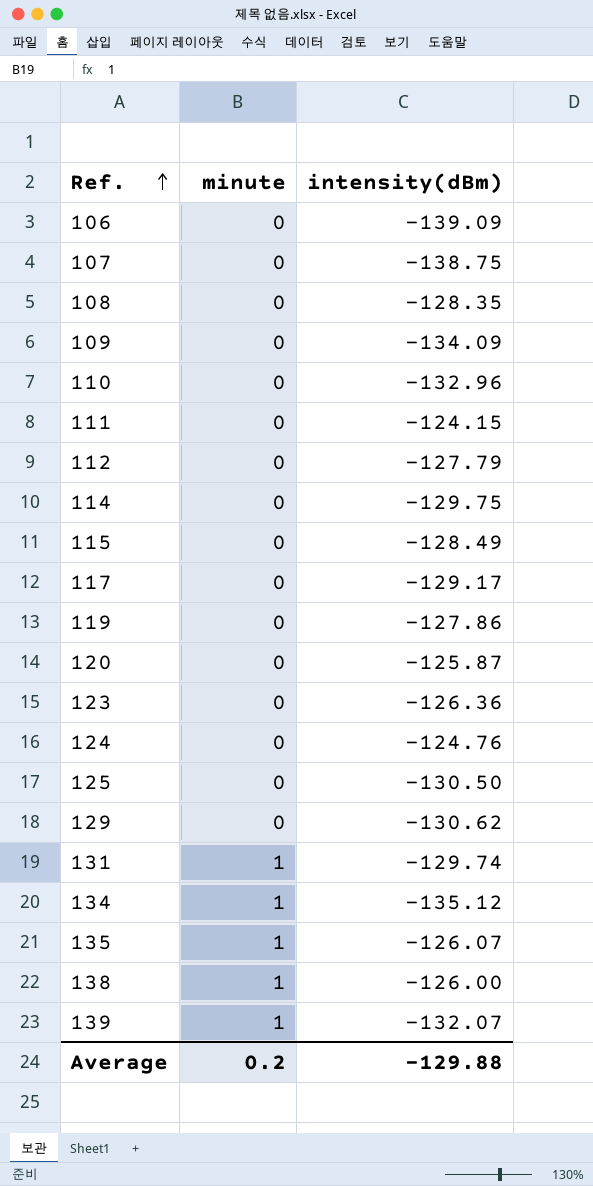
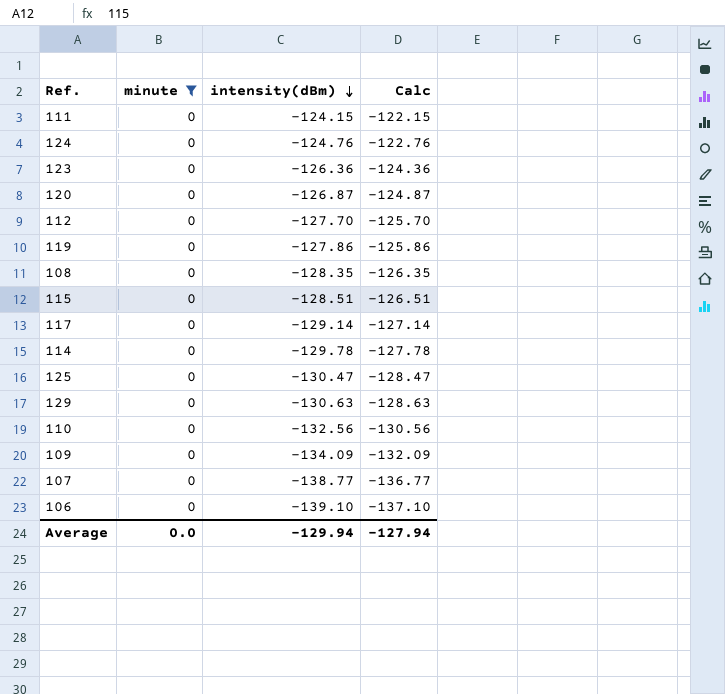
filter: none -> minute = 0
row order: Ref. ascending -> intensity(dBm) descending
column Calc | formula: none -> [intensity(dBm)] + 2
120 | intensity(dBm): -125.87 -> -126.87
112 | intensity(dBm): -127.79 -> -127.70
115 | intensity(dBm): -128.49 -> -128.51
117 | intensity(dBm): -129.17 -> -129.14
114 | intensity(dBm): -129.75 -> -129.78
125 | intensity(dBm): -130.50 -> -130.47
129 | intensity(dBm): -130.62 -> -130.63
110 | intensity(dBm): -132.96 -> -132.56
107 | intensity(dBm): -138.75 -> -138.77
106 | intensity(dBm): -139.09 -> -139.10
Average | minute: 0.2 -> 0.0
Average | intensity(dBm): -129.88 -> -129.94

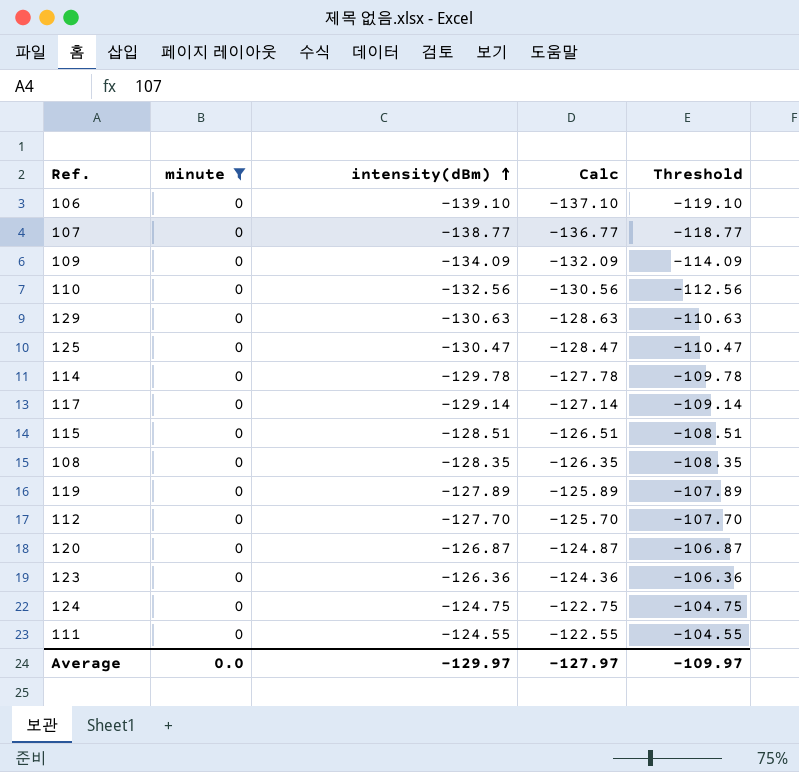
row order: intensity(dBm) descending -> intensity(dBm) ascending
column Threshold | formula: none -> [intensity(dBm)] + 20
119 | intensity(dBm): -127.86 -> -127.89
119 | Calc: -125.86 -> -125.89
124 | intensity(dBm): -124.76 -> -124.75
124 | Calc: -122.76 -> -122.75
111 | intensity(dBm): -124.15 -> -124.55
111 | Calc: -122.15 -> -122.55
Average | intensity(dBm): -129.94 -> -129.97
Average | Calc: -127.94 -> -127.97

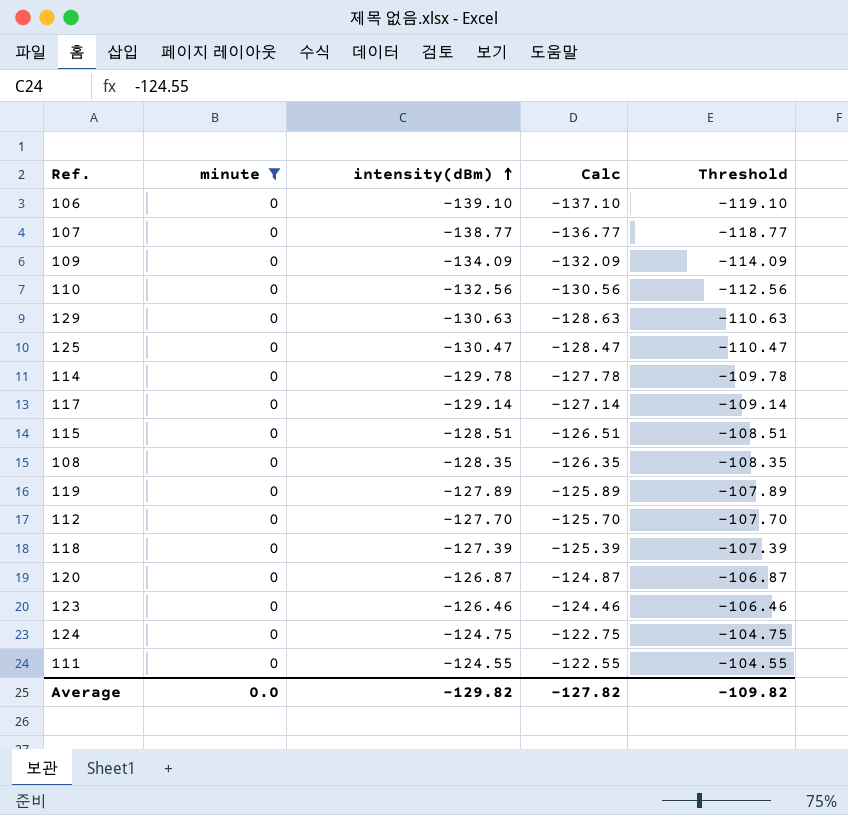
row 118: none -> 0 | -127.39 | -125.39 | -107.39
123 | intensity(dBm): -126.36 -> -126.46
123 | Calc: -124.36 -> -124.46
123 | Threshold: -106.36 -> -106.46
Average | intensity(dBm): -129.97 -> -129.82
Average | Calc: -127.97 -> -127.82
Average | Threshold: -109.97 -> -109.82

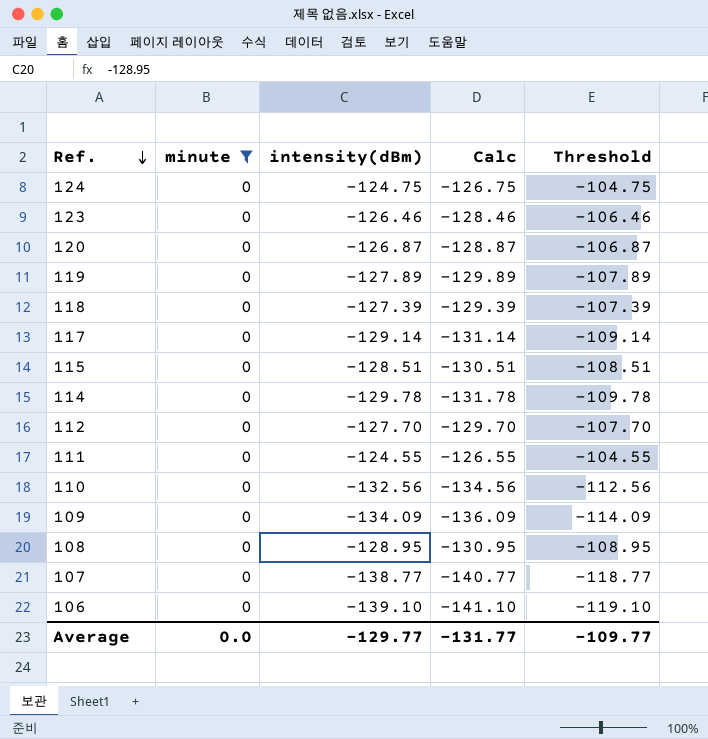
row order: intensity(dBm) ascending -> Ref. descending
column Calc | formula: [intensity(dBm)] + 2 -> [intensity(dBm)] - 2
row 129: 0 | -130.63 | -128.63 | -110.63 -> none
row 125: 0 | -130.47 | -128.47 | -110.47 -> none
108 | intensity(dBm): -128.35 -> -128.95
108 | Threshold: -108.35 -> -108.95
Average | intensity(dBm): -129.82 -> -129.77
Average | Calc: -127.82 -> -131.77
Average | Threshold: -109.82 -> -109.77

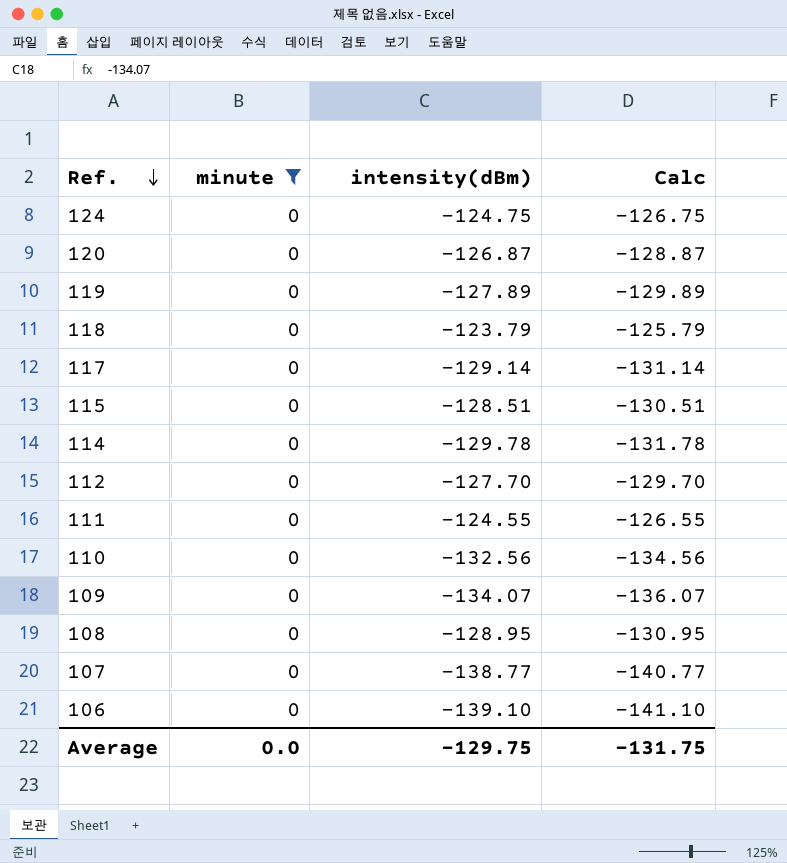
column Threshold | formula: [intensity(dBm)] + 20 -> none
row 123: 0 | -126.46 | -128.46 | -106.46 -> none
118 | intensity(dBm): -127.39 -> -123.79
118 | Calc: -129.39 -> -125.79
109 | intensity(dBm): -134.09 -> -134.07
109 | Calc: -136.09 -> -136.07
Average | intensity(dBm): -129.77 -> -129.75
Average | Calc: -131.77 -> -131.75

